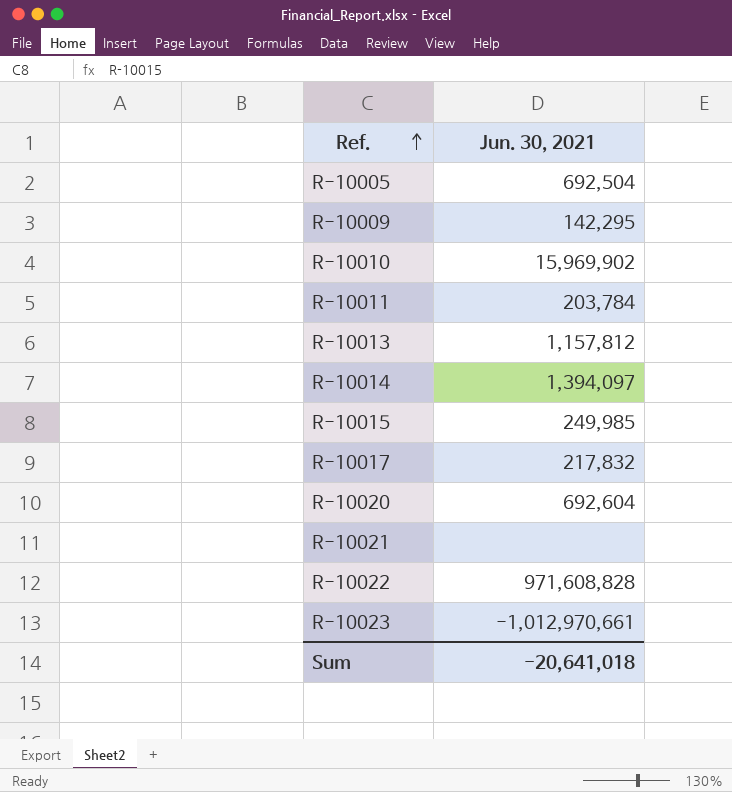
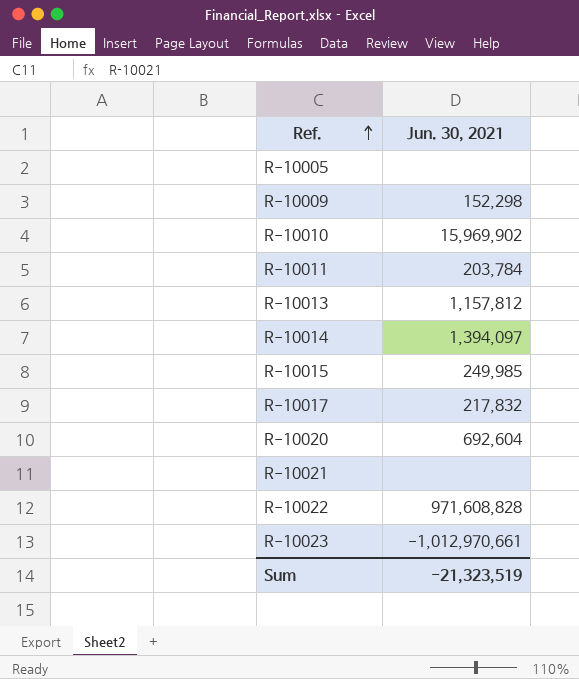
R-10005 | Jun. 30, 2021: 692,504 -> none
R-10009 | Jun. 30, 2021: 142,295 -> 152,298
Sum | Jun. 30, 2021: -20,641,018 -> -21,323,519

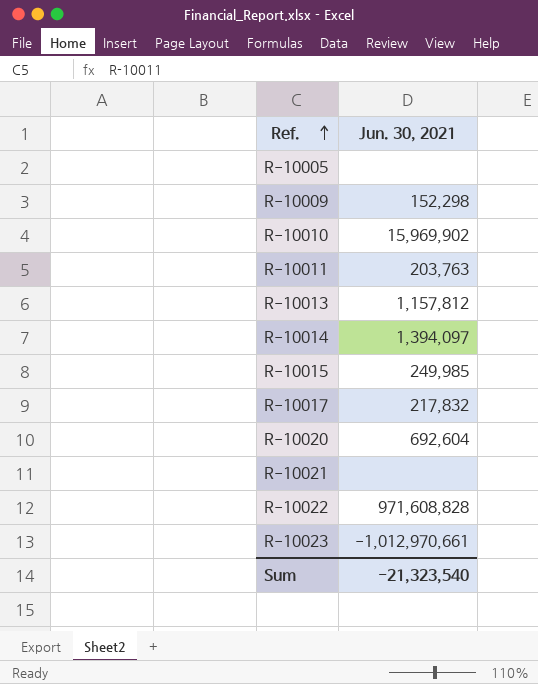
R-10011 | Jun. 30, 2021: 203,784 -> 203,763
Sum | Jun. 30, 2021: -21,323,519 -> -21,323,540

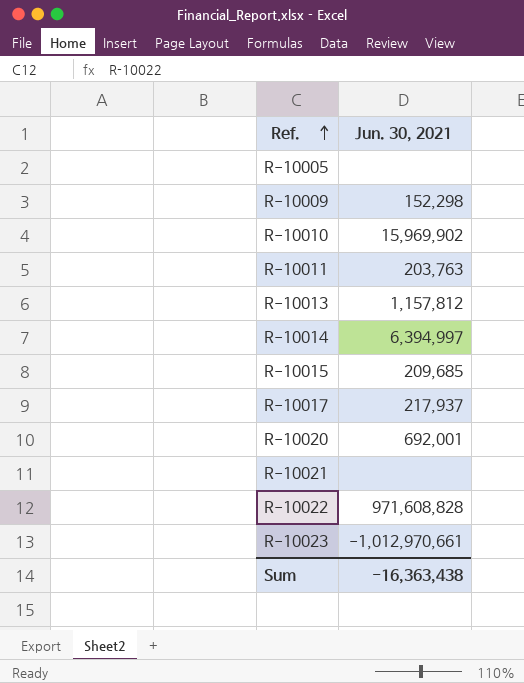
R-10014 | Jun. 30, 2021: 1,394,097 -> 6,394,997
R-10015 | Jun. 30, 2021: 249,985 -> 209,685
R-10017 | Jun. 30, 2021: 217,832 -> 217,937
R-10020 | Jun. 30, 2021: 692,604 -> 692,001
Sum | Jun. 30, 2021: -21,323,540 -> -16,363,438

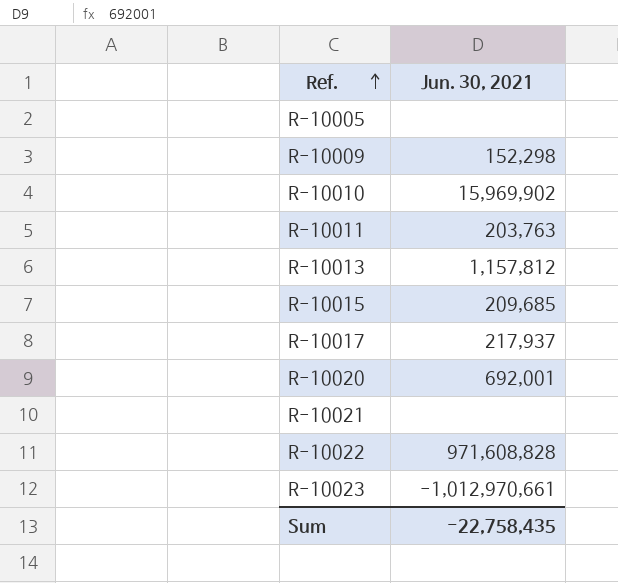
row R-10014: 6,394,997 -> none
Sum | Jun. 30, 2021: -16,363,438 -> -22,758,435

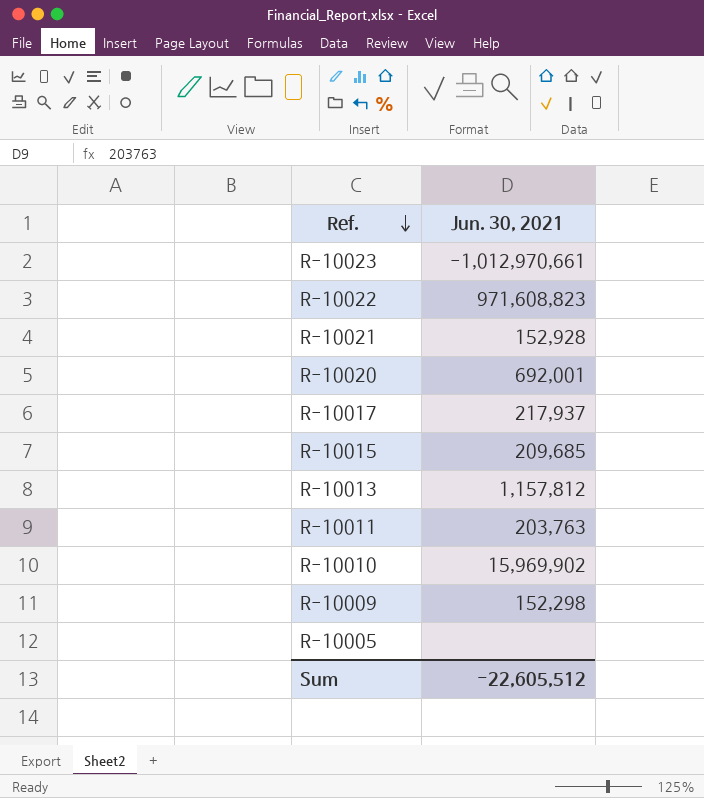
row order: Ref. ascending -> Ref. descending
R-10022 | Jun. 30, 2021: 971,608,828 -> 971,608,823
R-10021 | Jun. 30, 2021: none -> 152,928
Sum | Jun. 30, 2021: -22,758,435 -> -22,605,512

